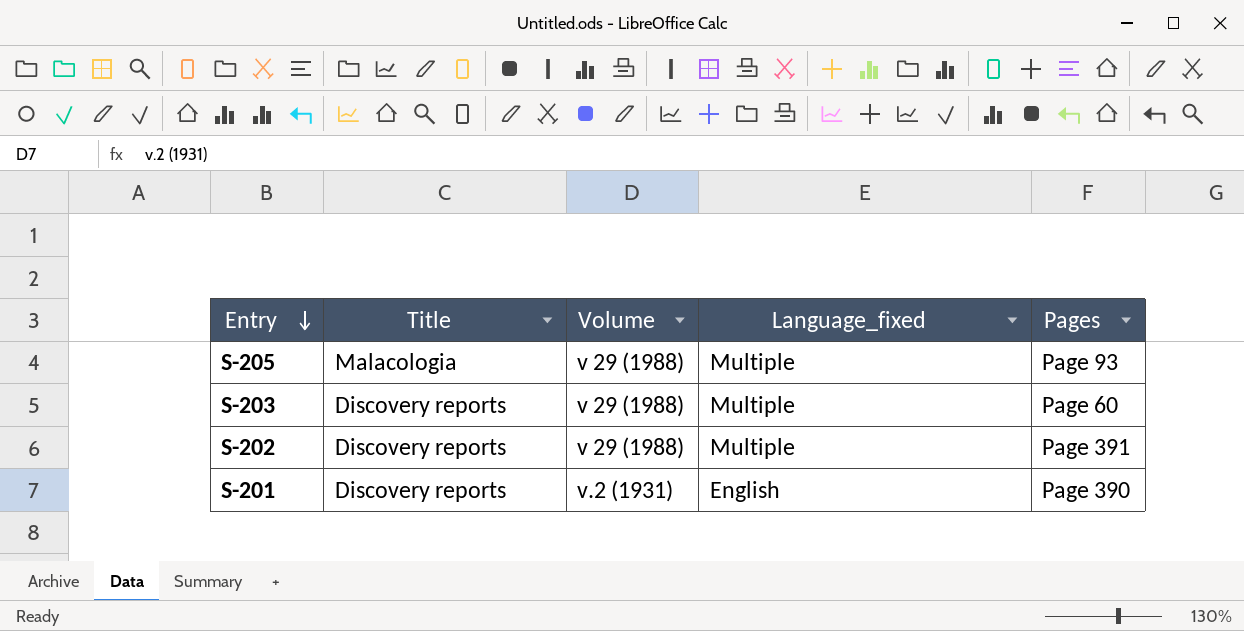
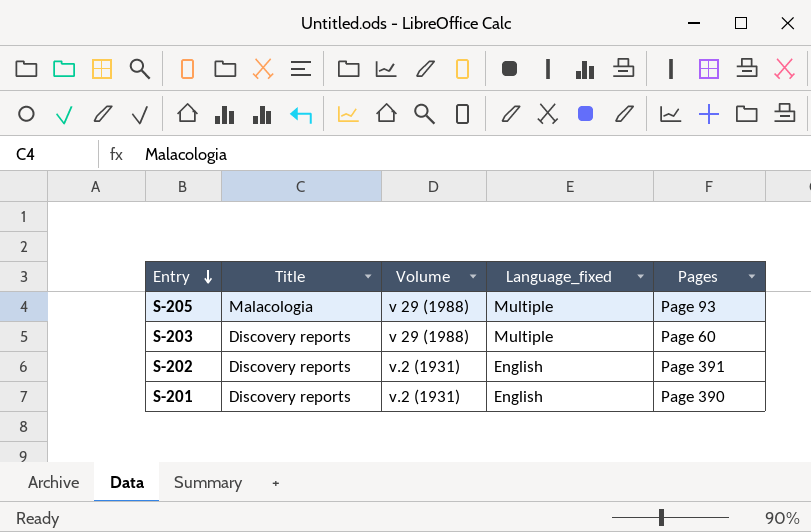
S-202 | Volume: v 29 (1988) -> v.2 (1931)
S-202 | Language_fixed: Multiple -> English

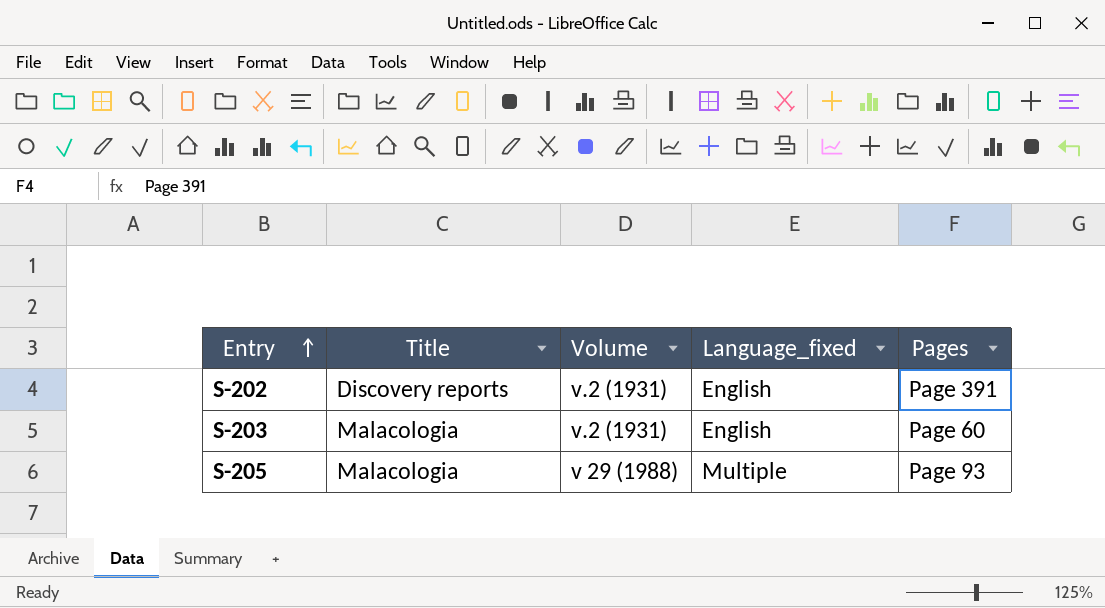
row order: Entry descending -> Entry ascending
row S-201: Discovery reports | v.2 (1931) | English | Page 390 -> none
S-203 | Title: Discovery reports -> Malacologia
S-203 | Volume: v 29 (1988) -> v.2 (1931)
S-203 | Language_fixed: Multiple -> English

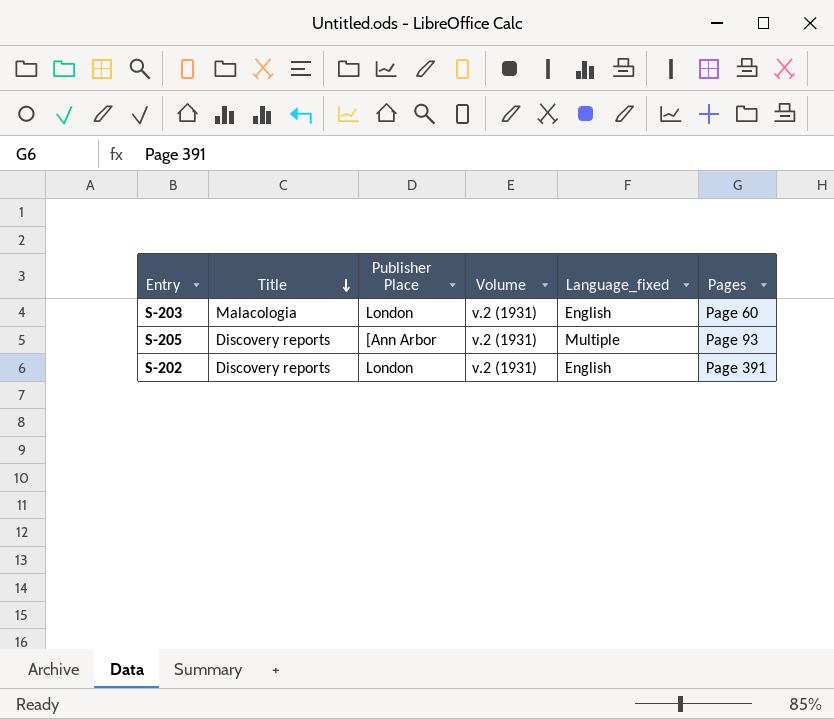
row order: Entry ascending -> Title descending
column Publisher Place | position: none -> 3
S-205 | Title: Malacologia -> Discovery reports
S-205 | Volume: v 29 (1988) -> v.2 (1931)

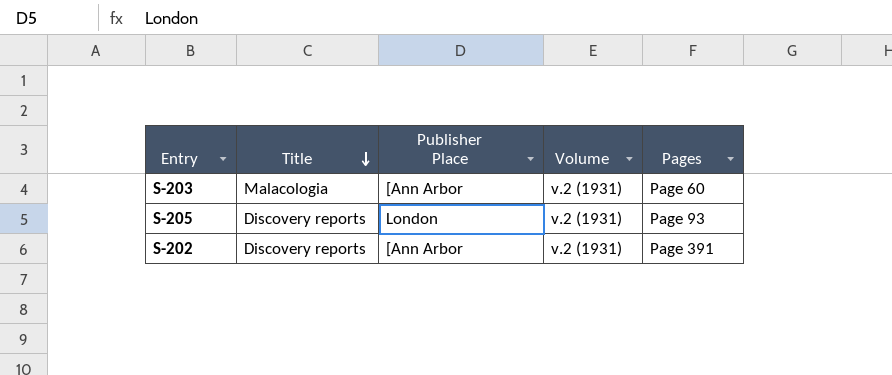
column Language_fixed | position: 5 -> none
S-203 | Publisher Place: London -> [Ann Arbor
S-205 | Publisher Place: [Ann Arbor -> London
S-202 | Publisher Place: London -> [Ann Arbor

